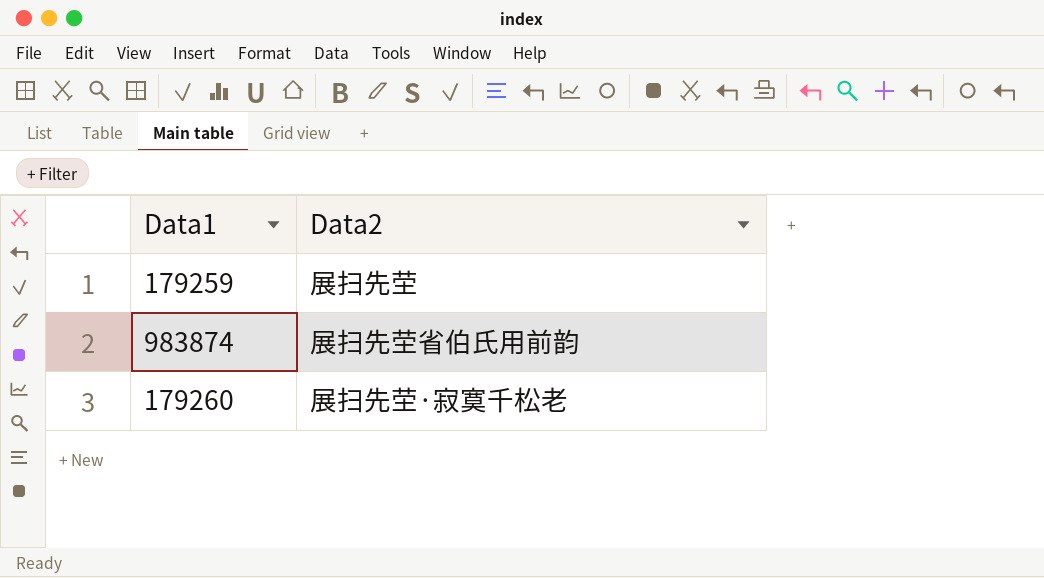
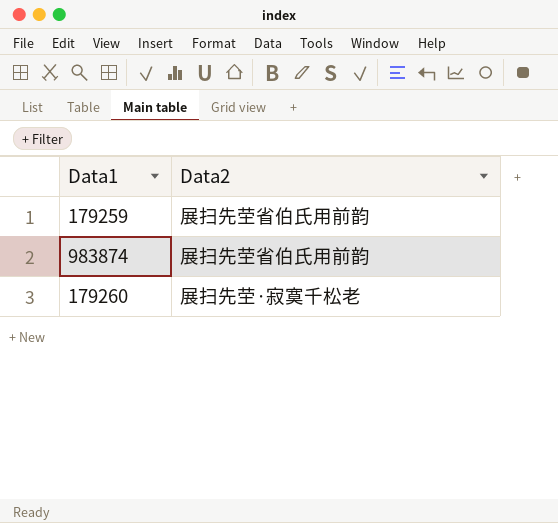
179259 | Data2: 展扫先茔 -> 展扫先茔省伯氏用前韵

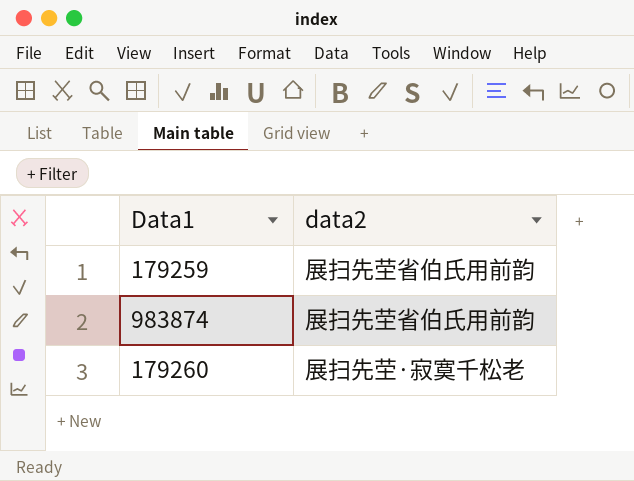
column name: Data2 -> data2

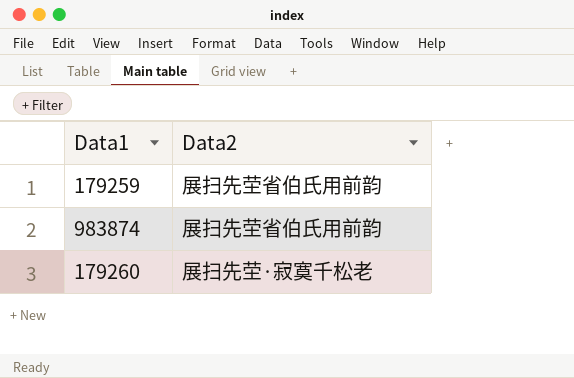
column name: data2 -> Data2

